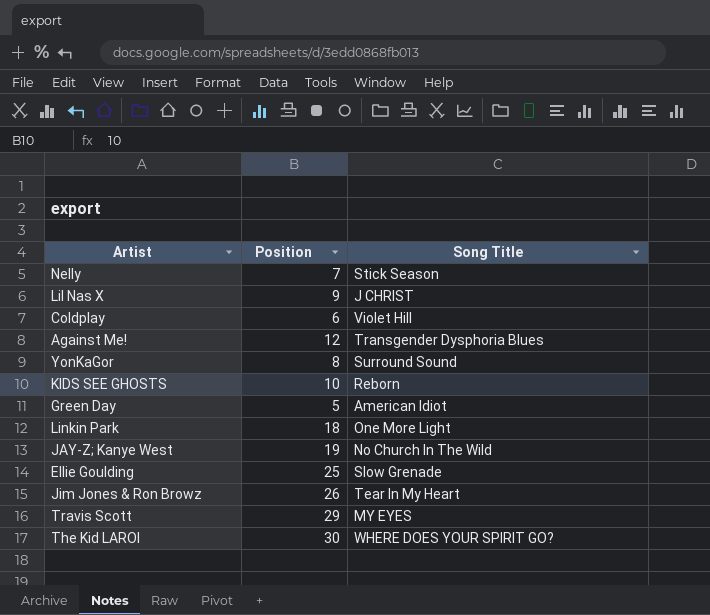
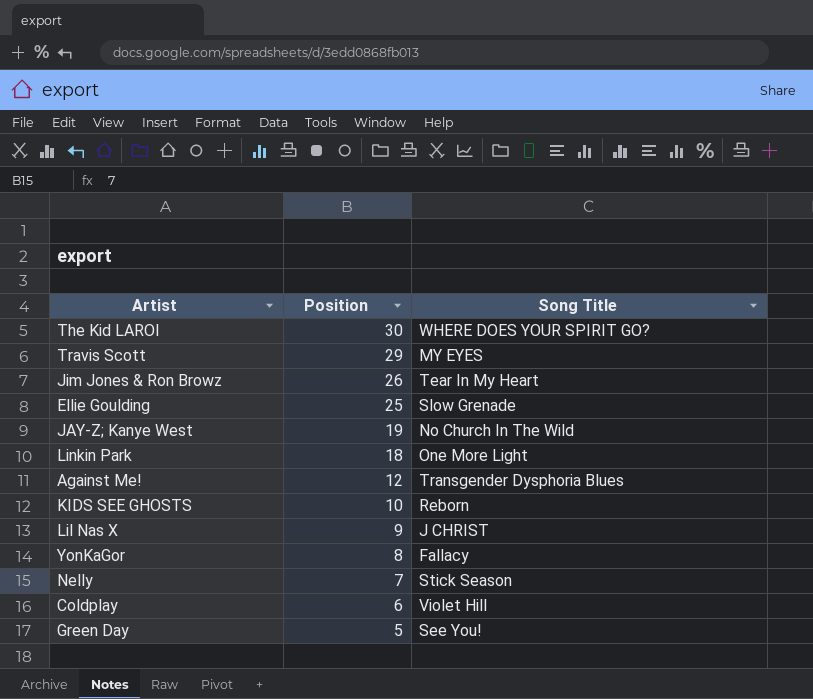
row order: none -> Position descending
YonKaGor | Song Title: Surround Sound -> Fallacy
Green Day | Song Title: American Idiot -> See You!

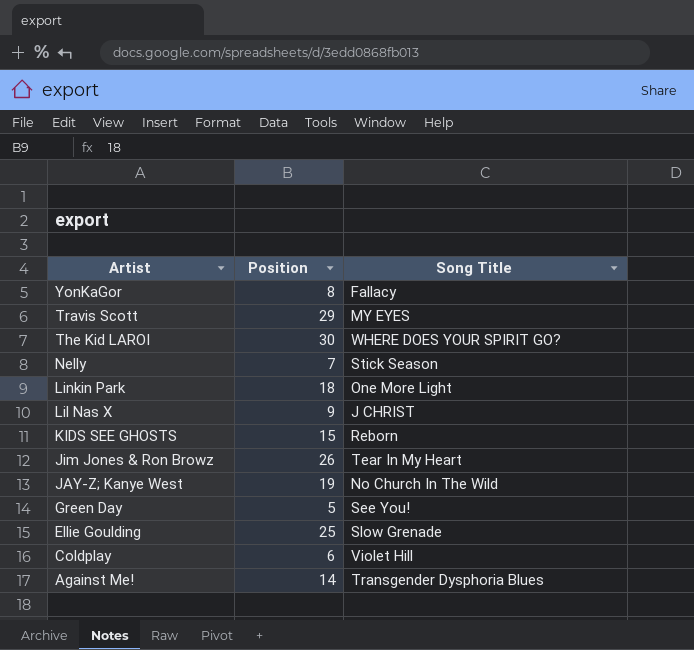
row order: Position descending -> Artist descending
KIDS SEE GHOSTS | Position: 10 -> 15
Against Me! | Position: 12 -> 14

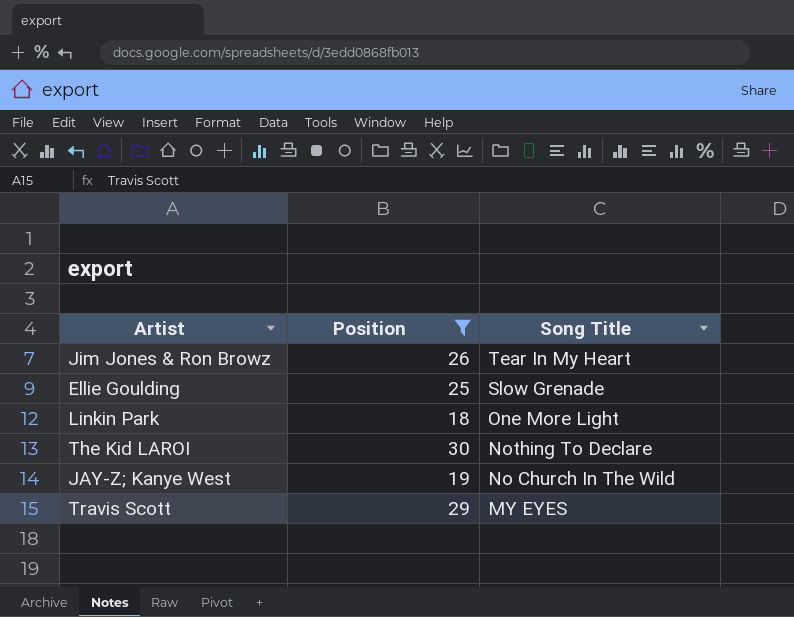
filter: none -> Position >= 18
row order: Artist descending -> Song Title descending
The Kid LAROI | Song Title: WHERE DOES YOUR SPIRIT GO? -> Nothing To Declare

